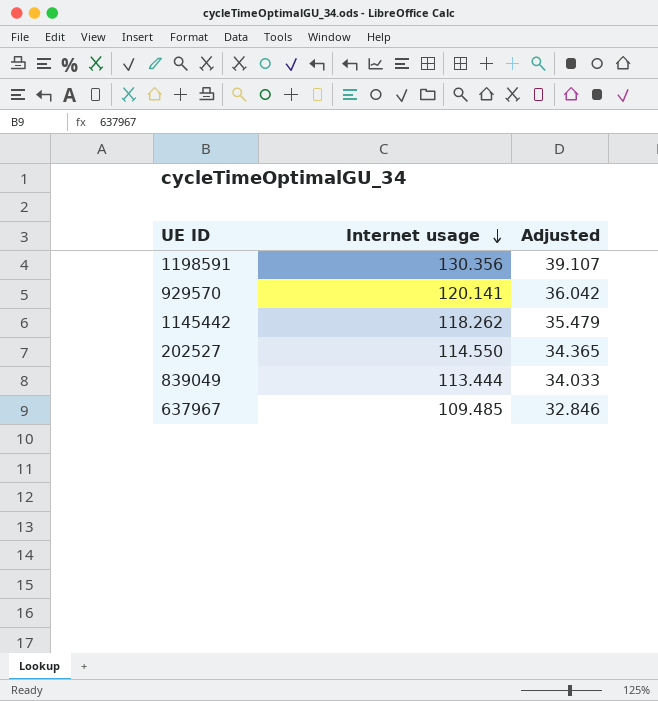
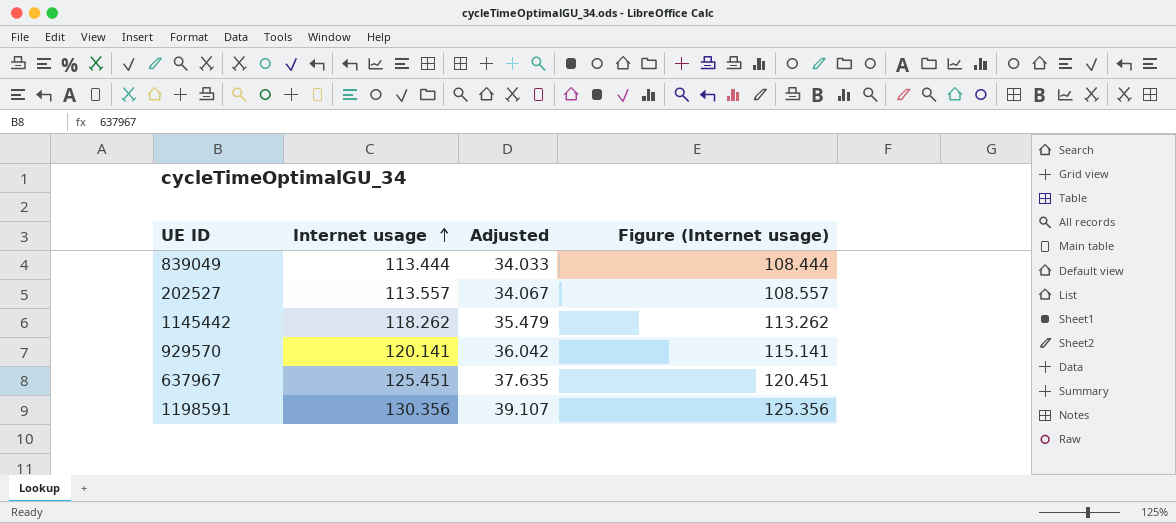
row order: Internet usage descending -> Internet usage ascending
column Figure (Internet usage) | formula: none -> [Internet usage] - 5
202527 | Internet usage: 114.550 -> 113.557
202527 | Adjusted: 34.365 -> 34.067
637967 | Internet usage: 109.485 -> 125.451
637967 | Adjusted: 32.846 -> 37.635

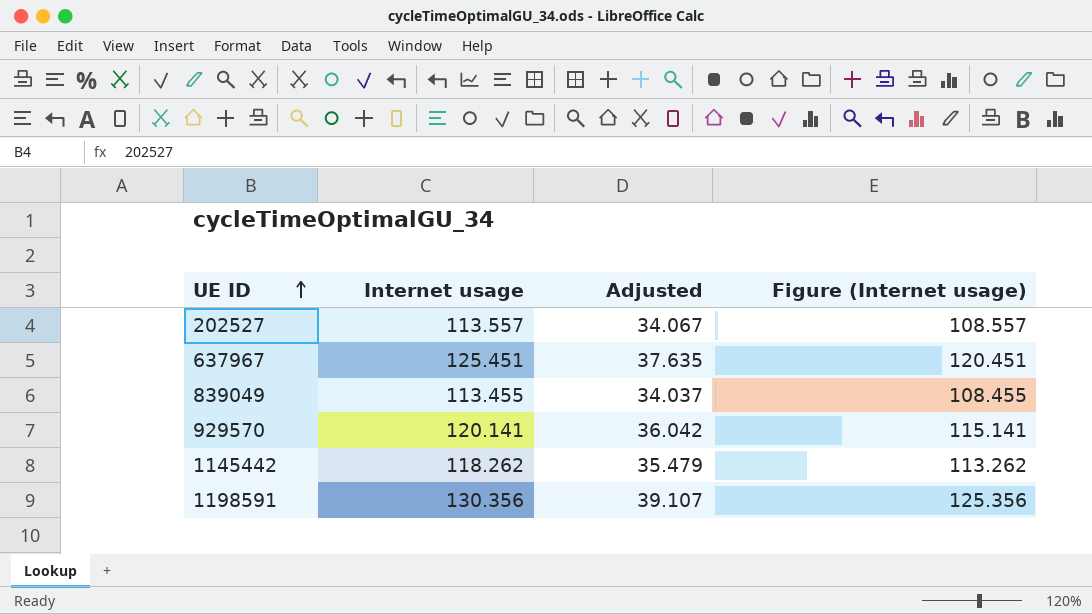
row order: Internet usage ascending -> UE ID ascending
839049 | Internet usage: 113.444 -> 113.455
839049 | Adjusted: 34.033 -> 34.037
839049 | Figure (Internet usage): 108.444 -> 108.455

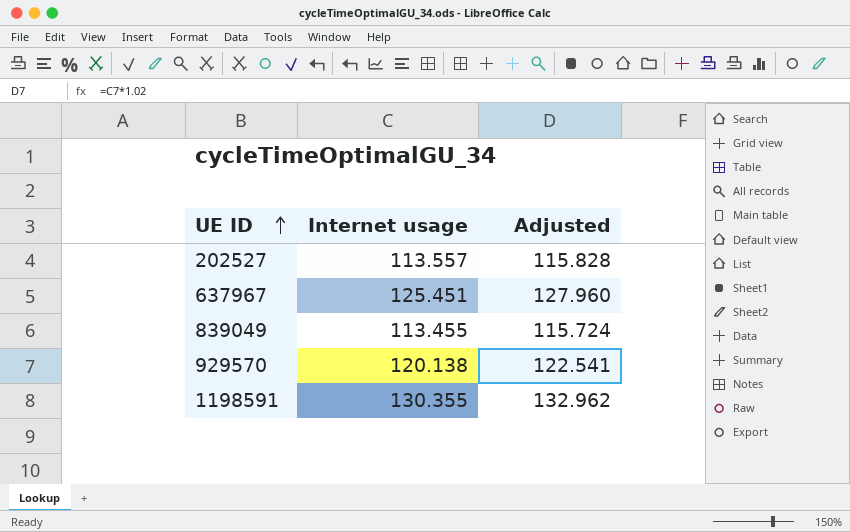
column Figure (Internet usage) | formula: [Internet usage] - 5 -> none
column Adjusted | formula: [Internet usage] * 0.3 -> [Internet usage] * 1.02
row 1145442: 118.262 | 35.479 | 113.262 -> none
929570 | Internet usage: 120.141 -> 120.138
1198591 | Internet usage: 130.356 -> 130.355

